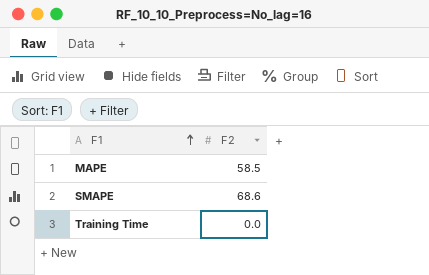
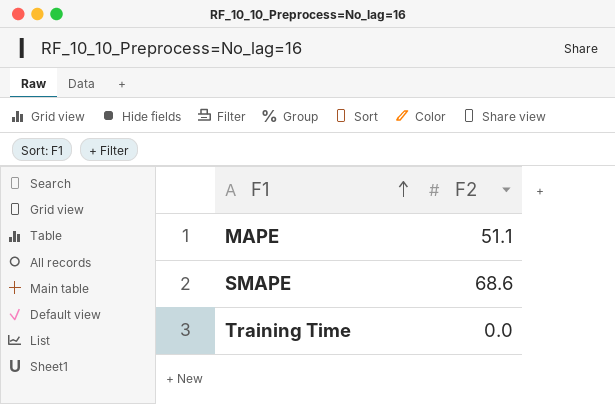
MAPE | F2: 58.5 -> 51.1

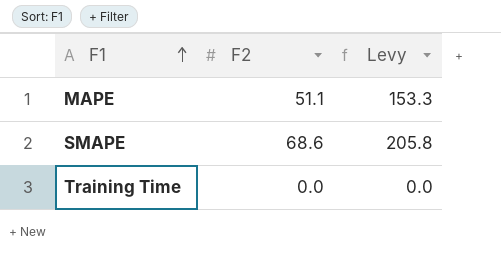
column Levy | formula: none -> [F2] * 3

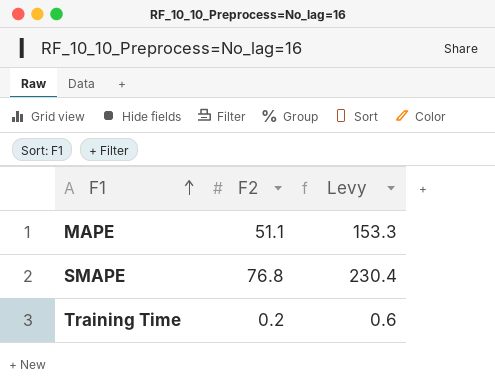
SMAPE | F2: 68.6 -> 76.8
SMAPE | Levy: 205.8 -> 230.4
Training Time | F2: 0.0 -> 0.2
Training Time | Levy: 0.0 -> 0.6

